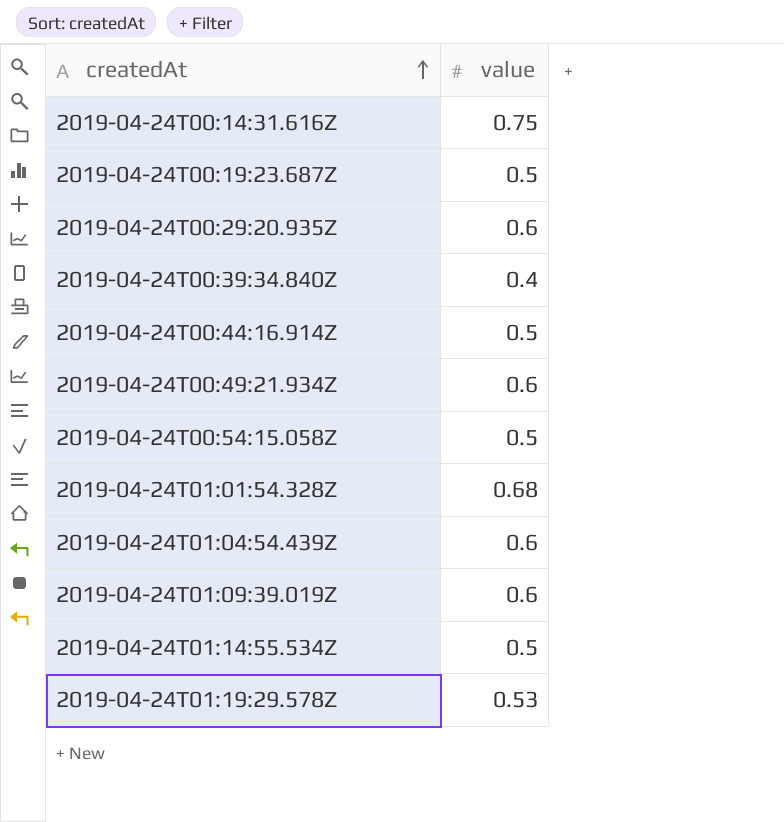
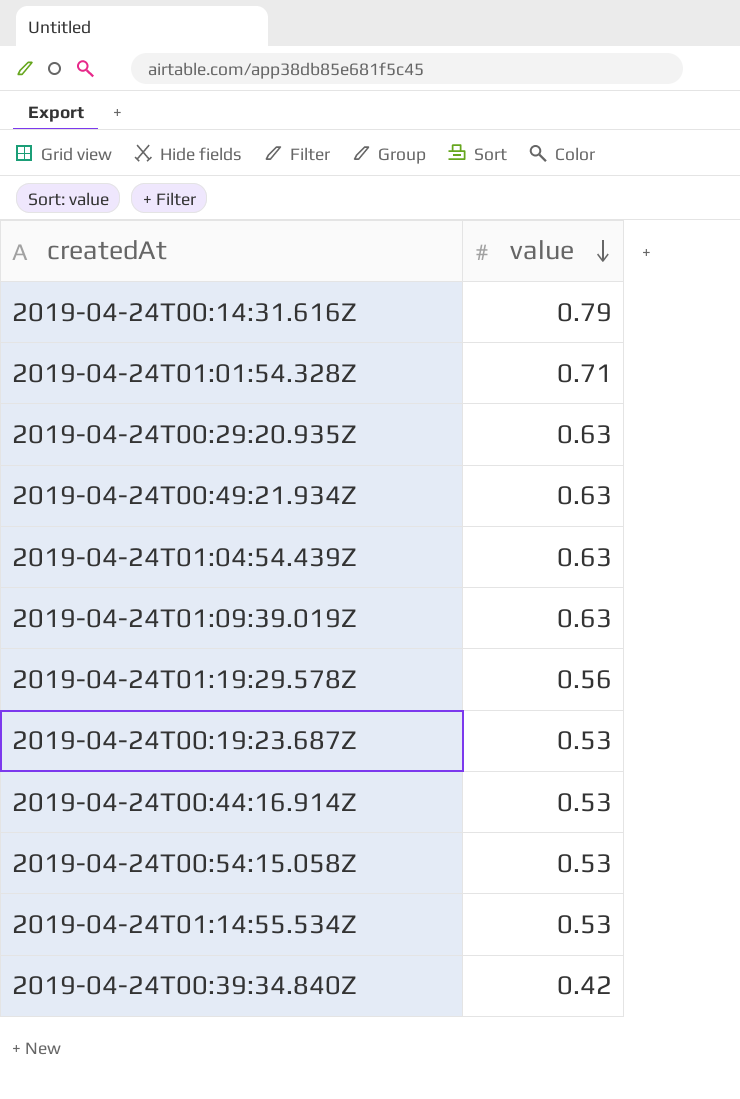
row order: createdAt ascending -> value descending
2019-04-24T00:14:31.616Z | value: 0.75 -> 0.79
2019-04-24T01:01:54.328Z | value: 0.68 -> 0.71
2019-04-24T00:29:20.935Z | value: 0.6 -> 0.63
2019-04-24T00:49:21.934Z | value: 0.6 -> 0.63
2019-04-24T01:04:54.439Z | value: 0.6 -> 0.63
2019-04-24T01:09:39.019Z | value: 0.6 -> 0.63
2019-04-24T01:19:29.578Z | value: 0.53 -> 0.56
2019-04-24T00:19:23.687Z | value: 0.5 -> 0.53
2019-04-24T00:44:16.914Z | value: 0.5 -> 0.53
2019-04-24T00:54:15.058Z | value: 0.5 -> 0.53
2019-04-24T01:14:55.534Z | value: 0.5 -> 0.53
2019-04-24T00:39:34.840Z | value: 0.4 -> 0.42

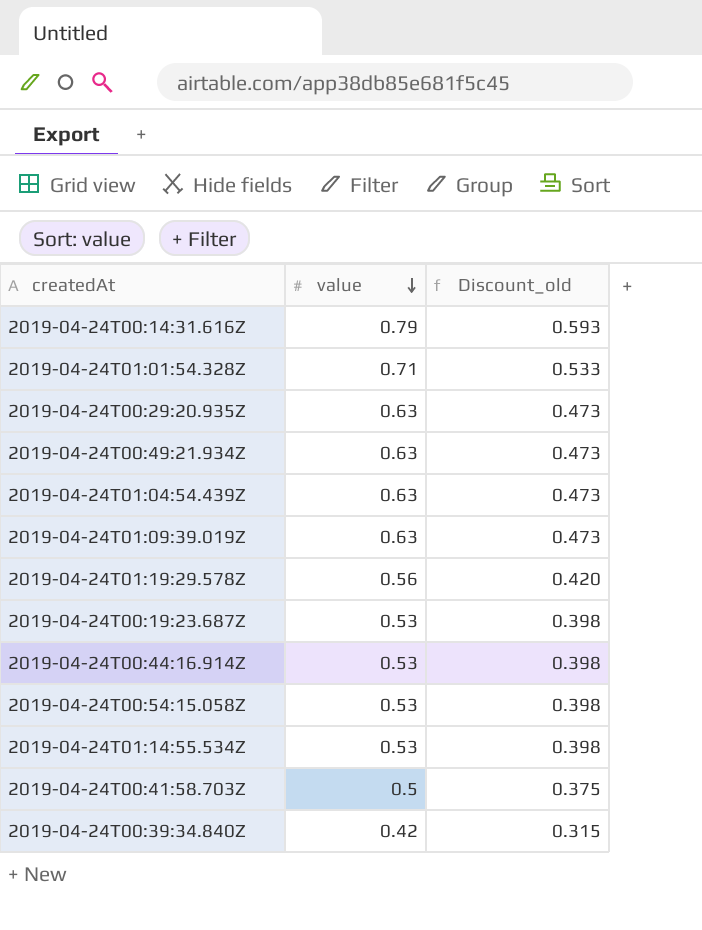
column Discount_old | formula: none -> [value] * 0.75
row 2019-04-24T00:41:58.703Z: none -> 0.5 | 0.375

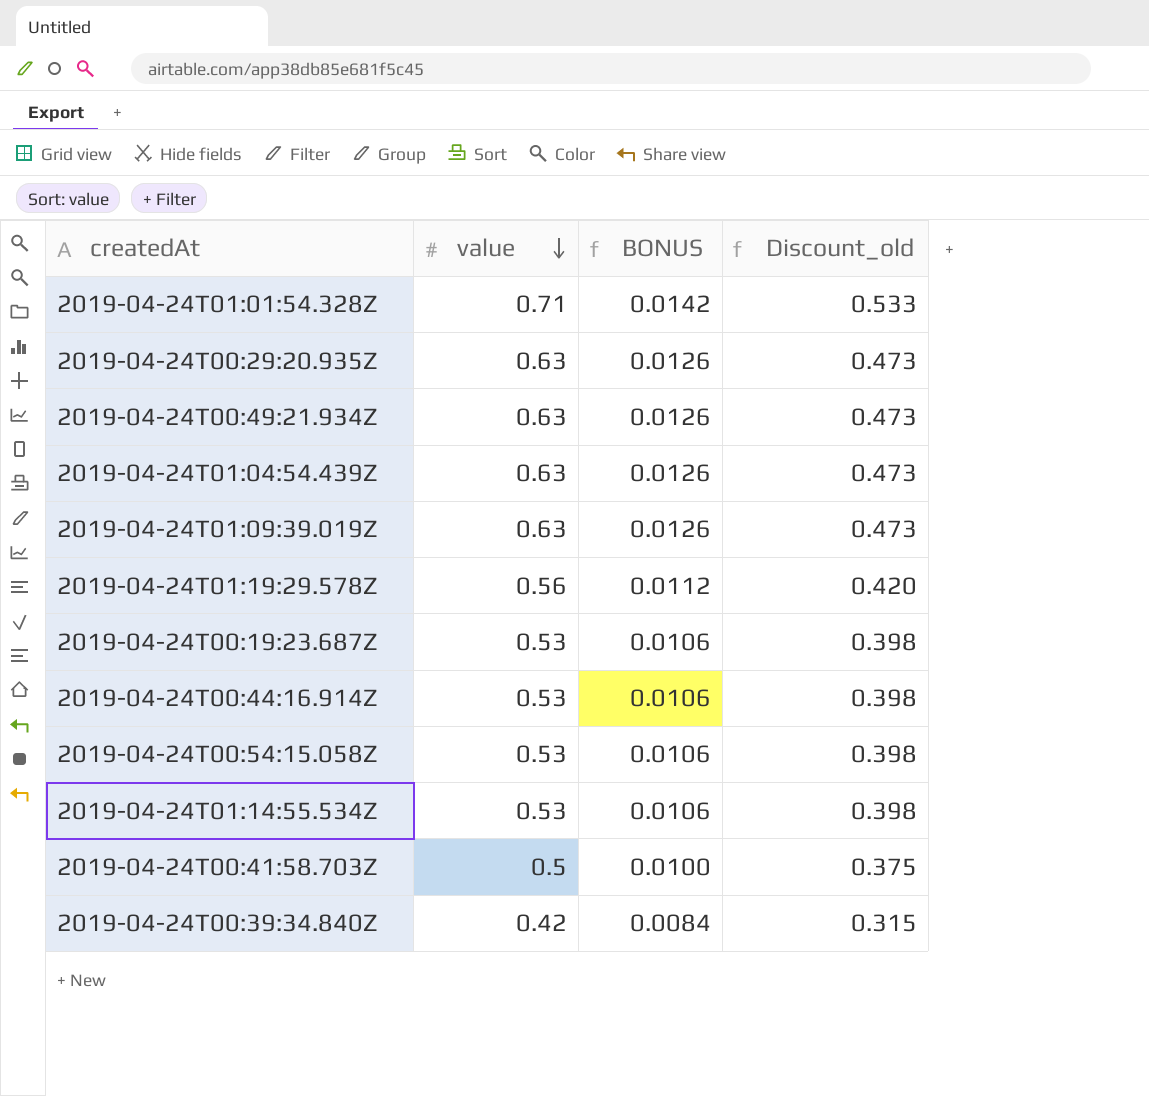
column BONUS | formula: none -> [value] * 0.02
row 2019-04-24T00:14:31.616Z: 0.79 | 0.593 -> none

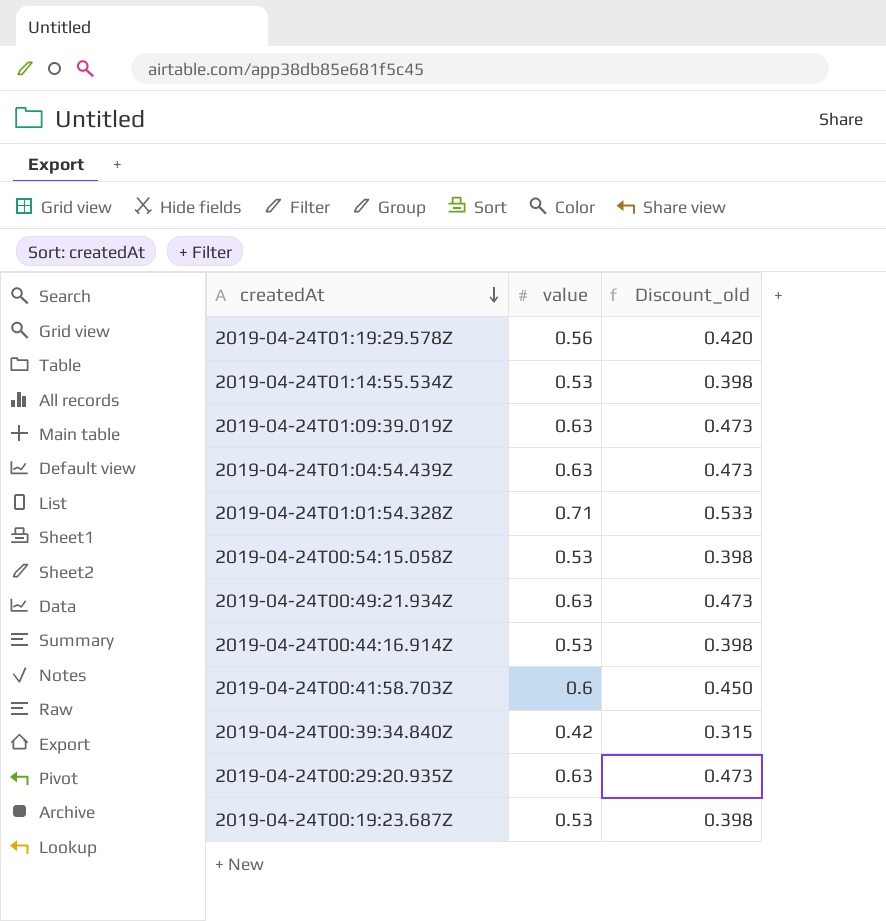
row order: value descending -> createdAt descending
column BONUS | formula: [value] * 0.02 -> none
2019-04-24T00:41:58.703Z | value: 0.5 -> 0.6
2019-04-24T00:41:58.703Z | Discount_old: 0.375 -> 0.450

